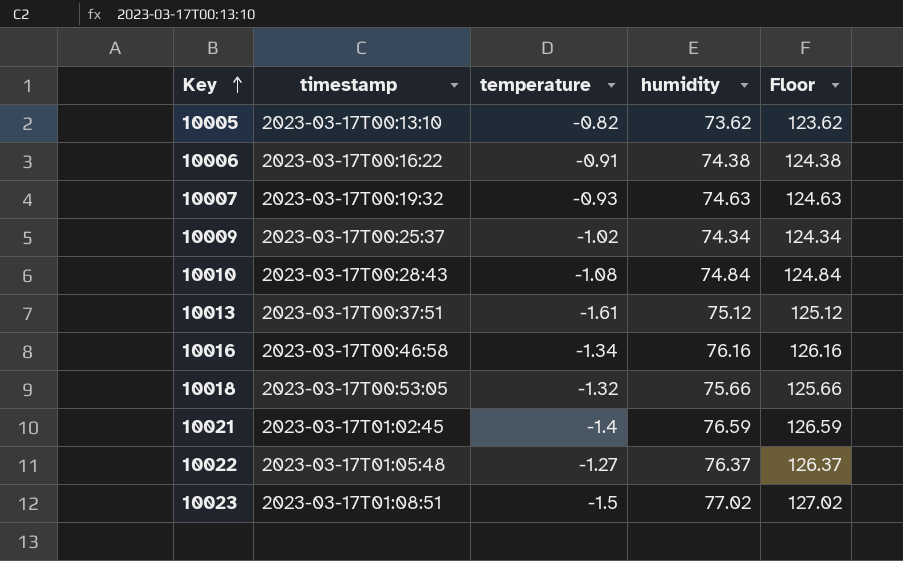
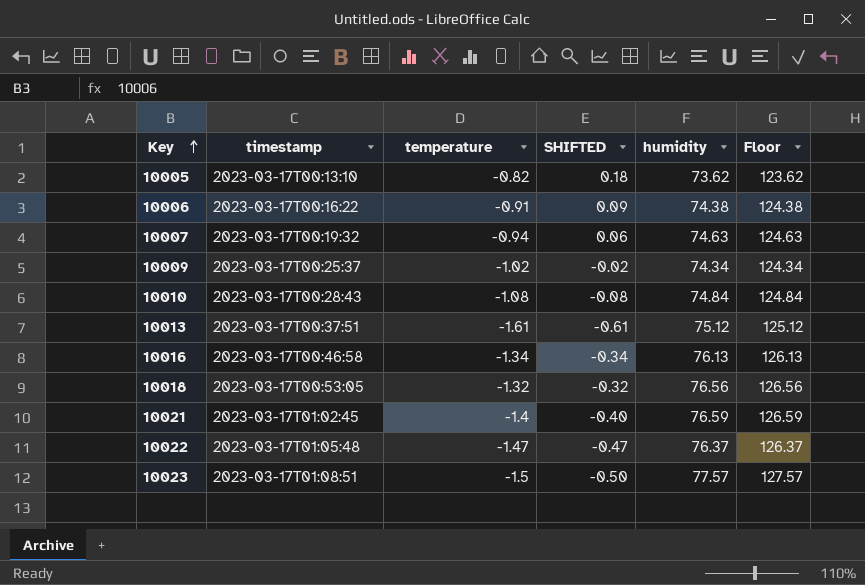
column SHIFTED | formula: none -> [temperature] + 1
10007 | temperature: -0.93 -> -0.94
10016 | humidity: 76.16 -> 76.13
10016 | Floor: 126.16 -> 126.13
10018 | humidity: 75.66 -> 76.56
10018 | Floor: 125.66 -> 126.56
10022 | temperature: -1.27 -> -1.47
10023 | humidity: 77.02 -> 77.57
10023 | Floor: 127.02 -> 127.57

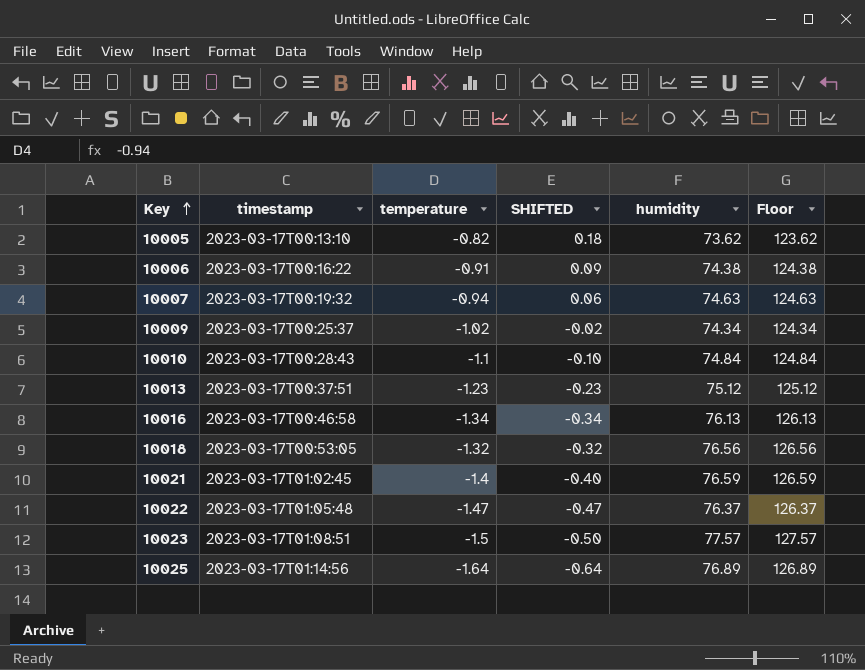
10010 | temperature: -1.08 -> -1.1
10010 | SHIFTED: -0.08 -> -0.10
10013 | temperature: -1.61 -> -1.23
10013 | SHIFTED: -0.61 -> -0.23
row 10025: none -> 2023-03-17T01:14:56 | -1.64 | -0.64 | 76.89 | 126.89

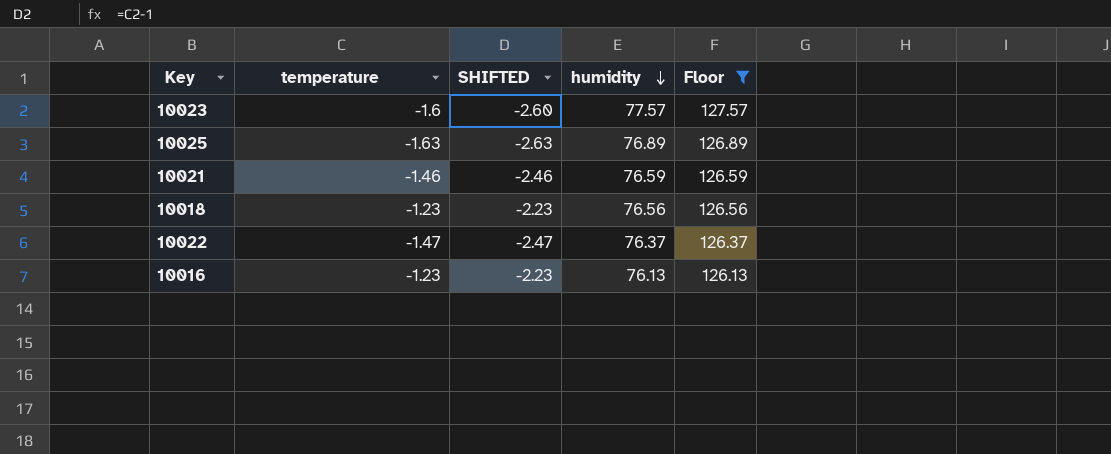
filter: none -> Floor >= 126.13
row order: Key ascending -> humidity descending
column timestamp | position: 2 -> none
column SHIFTED | formula: [temperature] + 1 -> [temperature] - 1
10023 | temperature: -1.5 -> -1.6
10025 | temperature: -1.64 -> -1.63
10021 | temperature: -1.4 -> -1.46
10018 | temperature: -1.32 -> -1.23
10016 | temperature: -1.34 -> -1.23

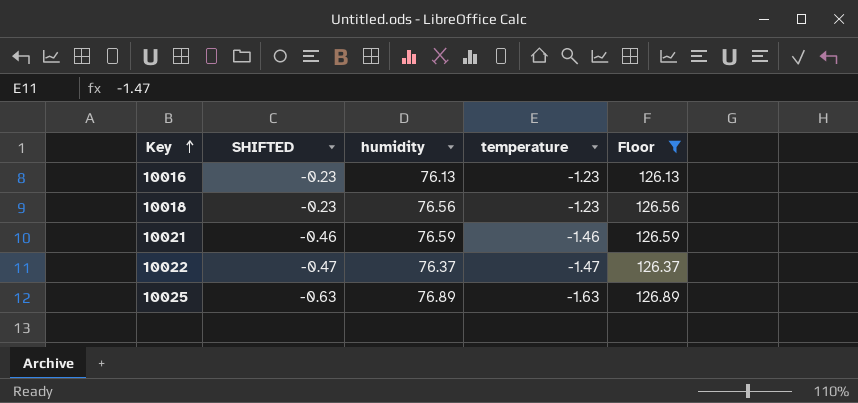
row order: humidity descending -> Key ascending
column SHIFTED | formula: [temperature] - 1 -> [temperature] + 1
column temperature | position: 2 -> 4
row 10023: -1.6 | -2.60 | 77.57 | 127.57 -> none

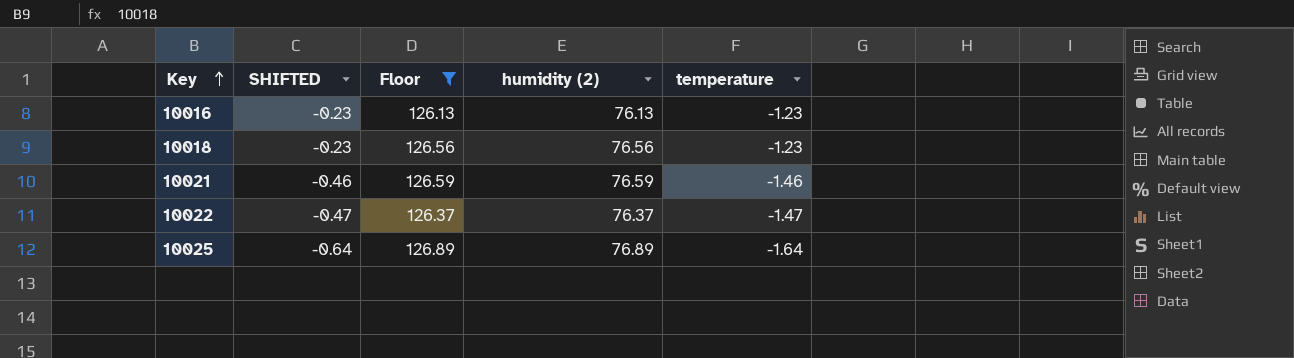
column Floor | position: 5 -> 3
column name: humidity -> humidity (2)
10025 | SHIFTED: -0.63 -> -0.64
10025 | temperature: -1.63 -> -1.64

